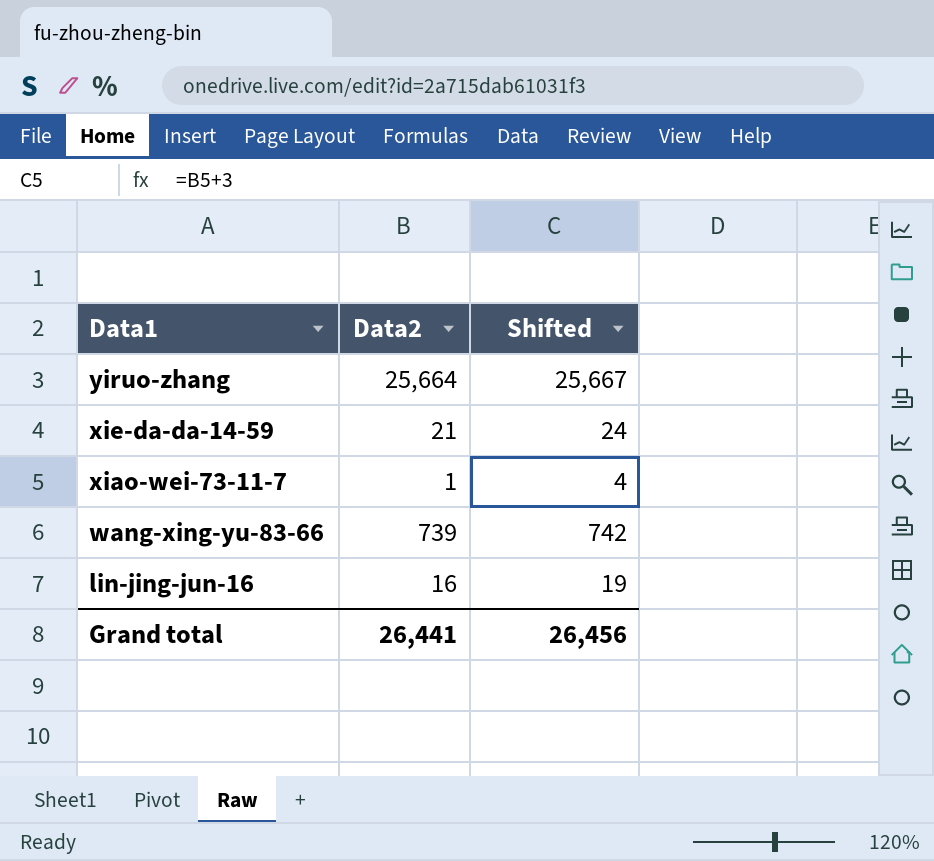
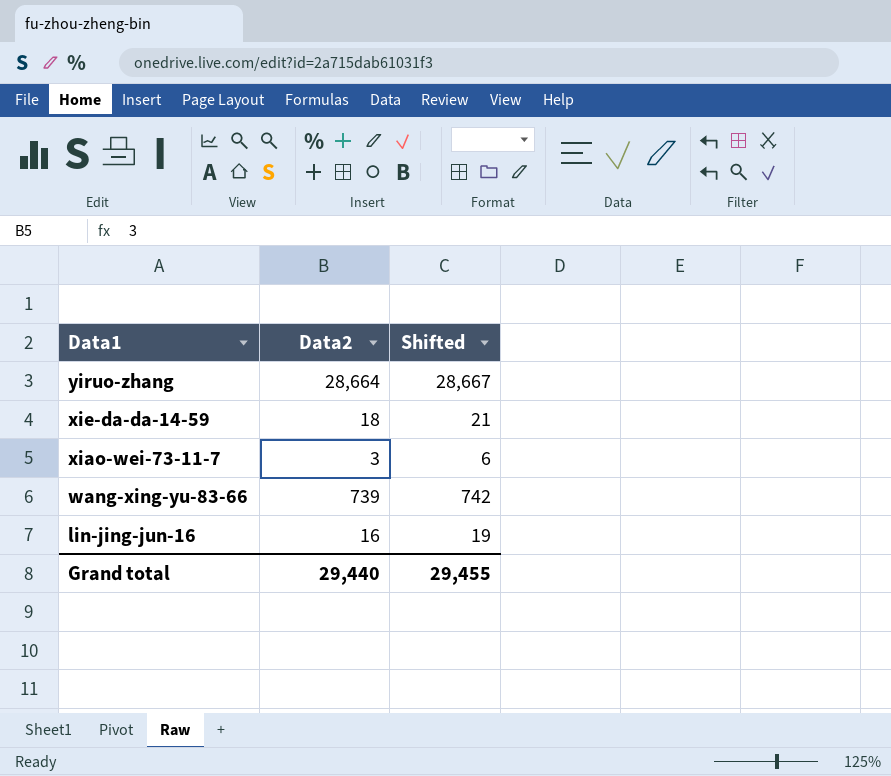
yiruo-zhang | Data2: 25,664 -> 28,664
yiruo-zhang | Shifted: 25,667 -> 28,667
xie-da-da-14-59 | Data2: 21 -> 18
xie-da-da-14-59 | Shifted: 24 -> 21
xiao-wei-73-11-7 | Data2: 1 -> 3
xiao-wei-73-11-7 | Shifted: 4 -> 6
Grand total | Data2: 26,441 -> 29,440
Grand total | Shifted: 26,456 -> 29,455

